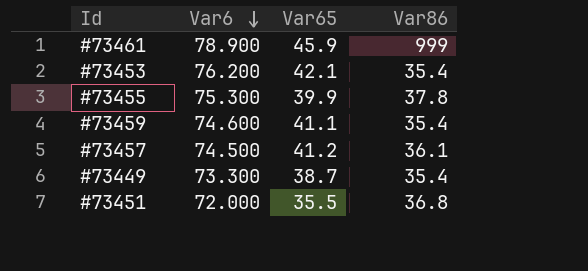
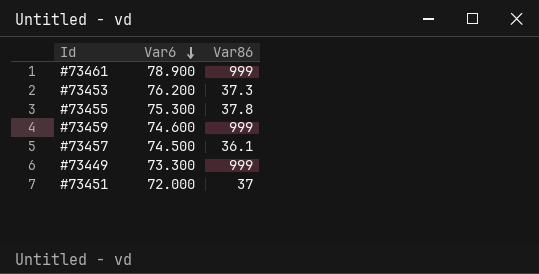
column Var65 | position: 3 -> none
#73453 | Var86: 35.4 -> 37.3
#73459 | Var86: 35.4 -> 999
#73449 | Var86: 35.4 -> 999
#73451 | Var86: 36.8 -> 37

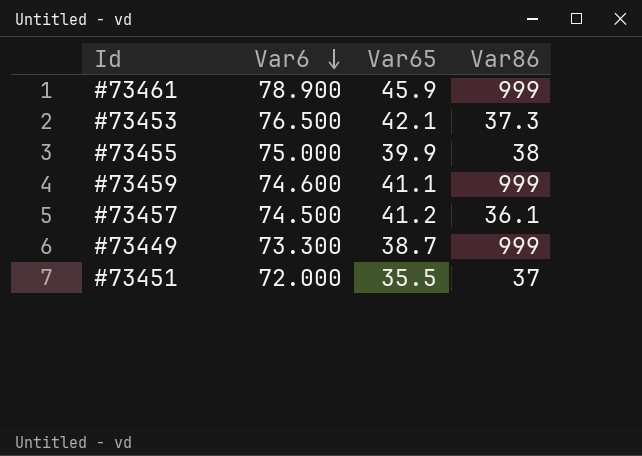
column Var65 | position: none -> 3
#73453 | Var6: 76.200 -> 76.500
#73455 | Var6: 75.300 -> 75.000
#73455 | Var86: 37.8 -> 38

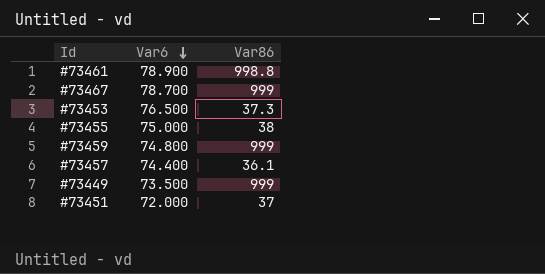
column Var65 | position: 3 -> none
#73461 | Var86: 999 -> 998.8
row #73467: none -> 78.700 | 999
#73459 | Var6: 74.600 -> 74.800
#73457 | Var6: 74.500 -> 74.400
#73449 | Var6: 73.300 -> 73.500

